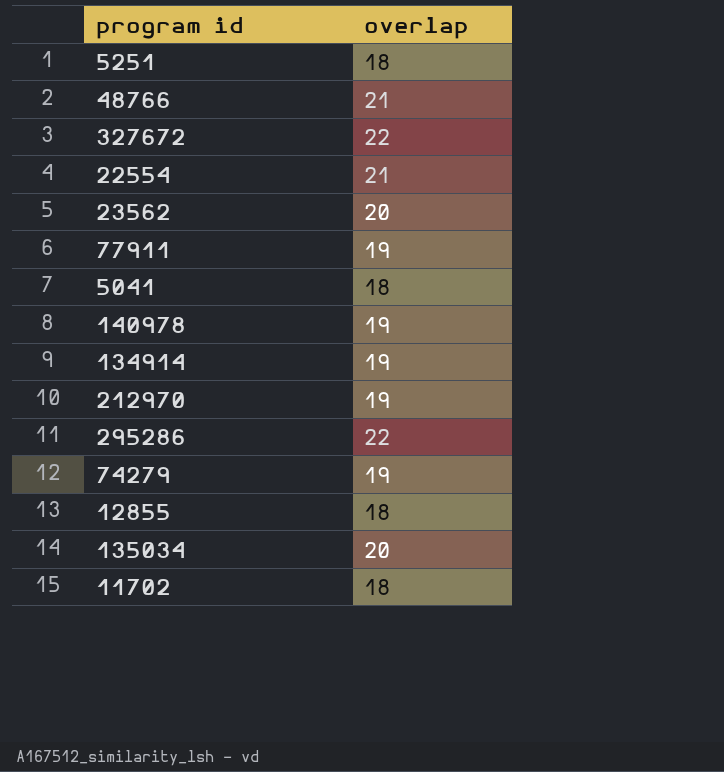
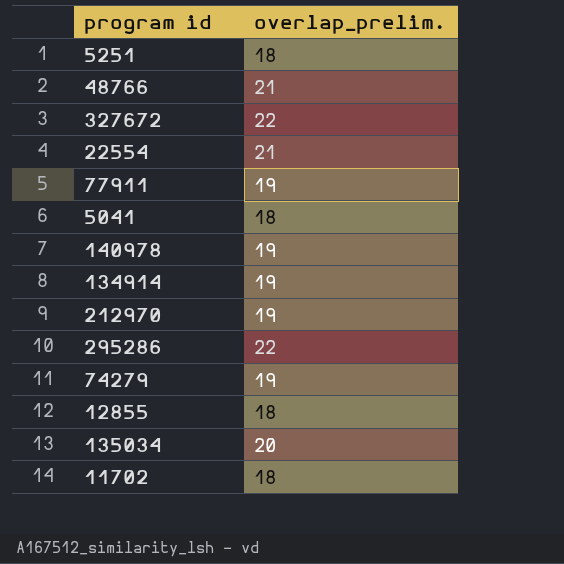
column name: overlap -> overlap_prelim.
row 23562: 20 -> none

